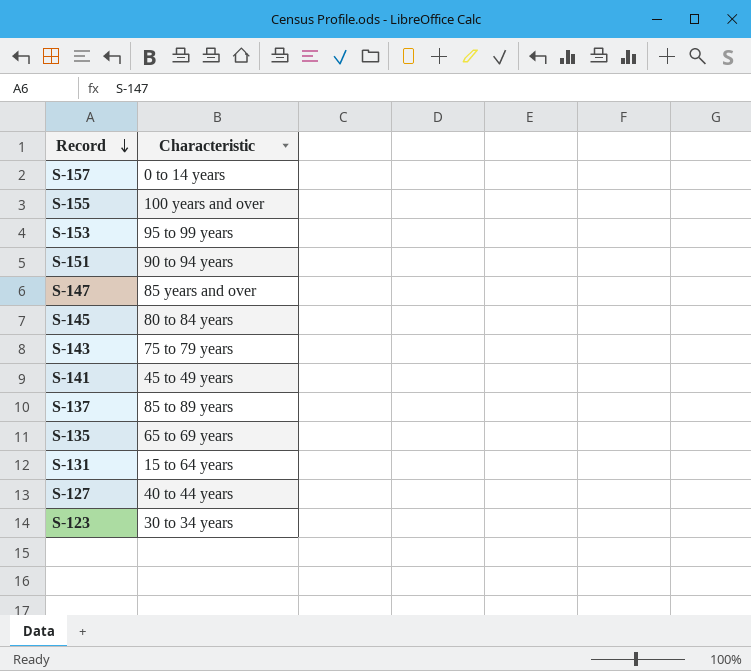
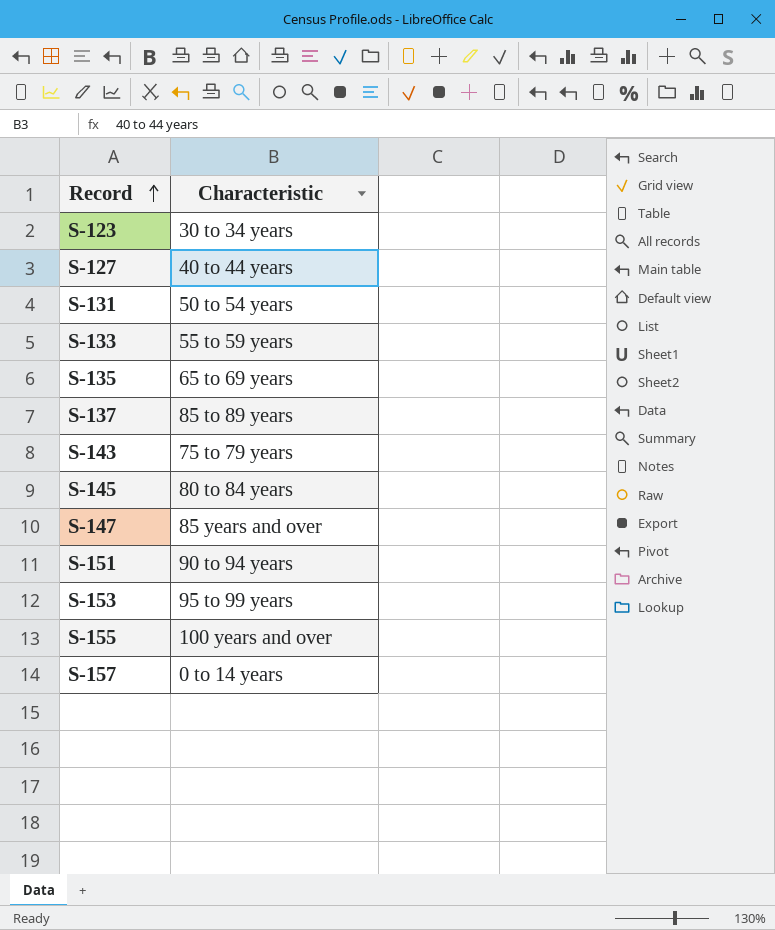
row order: Record descending -> Record ascending
row S-141: 45 to 49 years -> none
S-131 | Characteristic: 15 to 64 years -> 50 to 54 years
row S-133: none -> 55 to 59 years

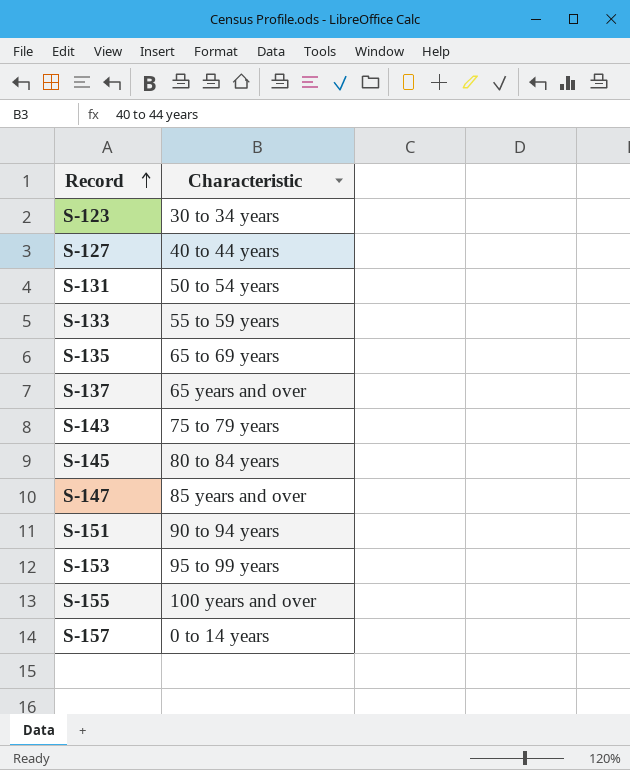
S-137 | Characteristic: 85 to 89 years -> 65 years and over

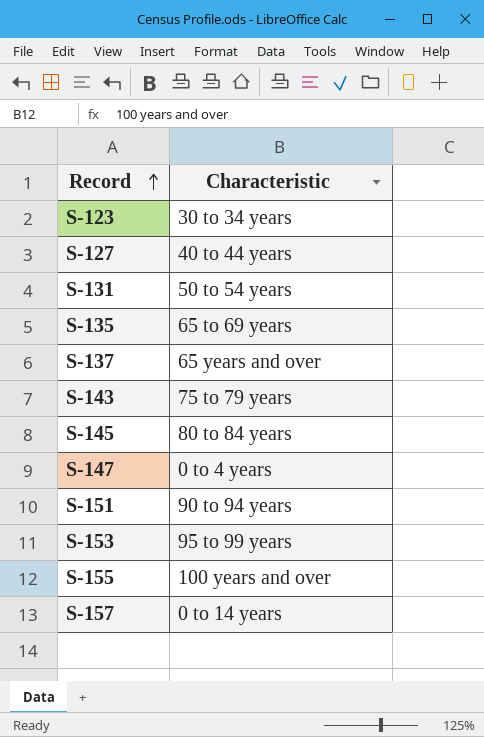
row S-133: 55 to 59 years -> none
S-147 | Characteristic: 85 years and over -> 0 to 4 years

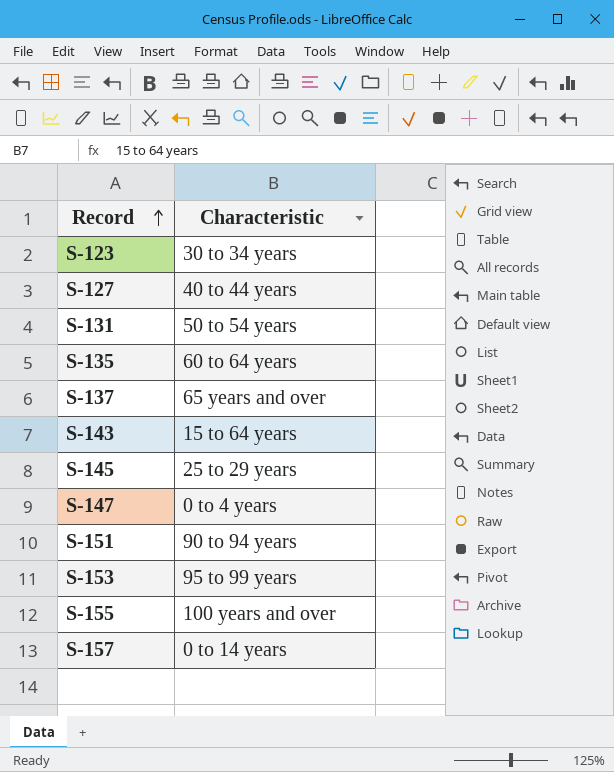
S-135 | Characteristic: 65 to 69 years -> 60 to 64 years
S-143 | Characteristic: 75 to 79 years -> 15 to 64 years
S-145 | Characteristic: 80 to 84 years -> 25 to 29 years

